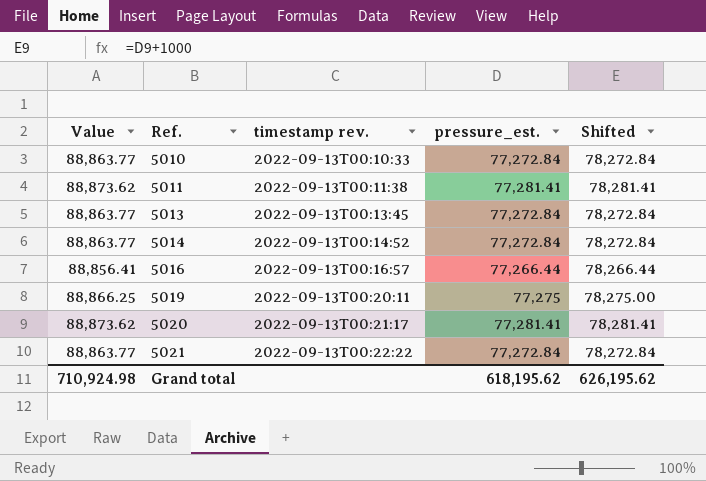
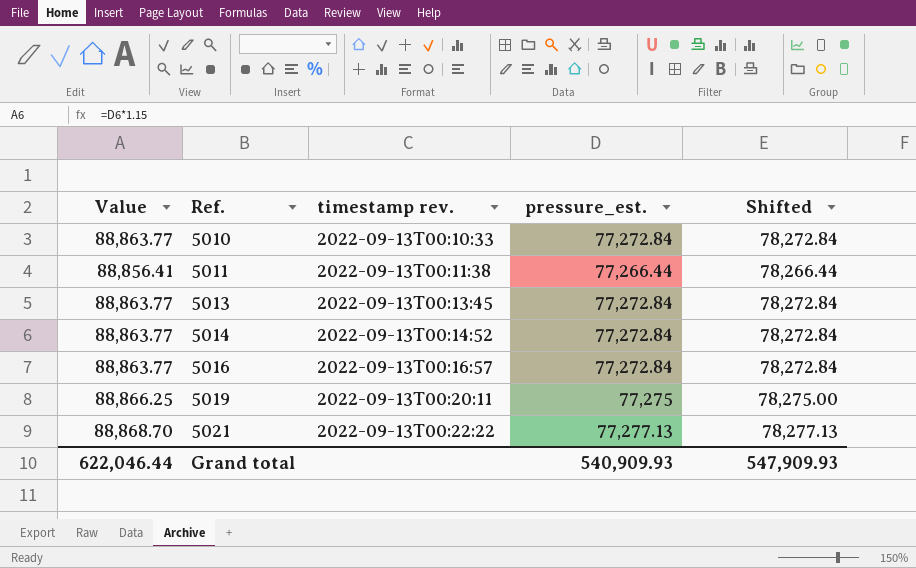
row 5020: 88,873.62 | 2022-09-13T00:21:17 | 77,281.41 | 78,281.41 -> none
5011 | Value: 88,873.62 -> 88,856.41
5011 | pressure_est.: 77,281.41 -> 77,266.44
5011 | Shifted: 78,281.41 -> 78,266.44
5016 | Value: 88,856.41 -> 88,863.77
5016 | pressure_est.: 77,266.44 -> 77,272.84
5016 | Shifted: 78,266.44 -> 78,272.84
5021 | Value: 88,863.77 -> 88,868.70
5021 | pressure_est.: 77,272.84 -> 77,277.13
5021 | Shifted: 78,272.84 -> 78,277.13
Grand total | Value: 710,924.98 -> 622,046.44
Grand total | pressure_est.: 618,195.62 -> 540,909.93
Grand total | Shifted: 626,195.62 -> 547,909.93

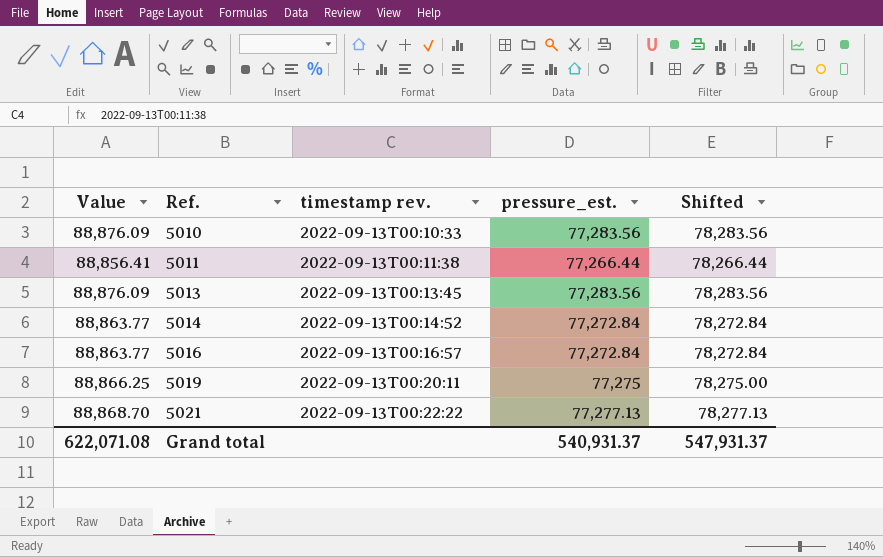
5010 | Value: 88,863.77 -> 88,876.09
5010 | pressure_est.: 77,272.84 -> 77,283.56
5010 | Shifted: 78,272.84 -> 78,283.56
5013 | Value: 88,863.77 -> 88,876.09
5013 | pressure_est.: 77,272.84 -> 77,283.56
5013 | Shifted: 78,272.84 -> 78,283.56
Grand total | Value: 622,046.44 -> 622,071.08
Grand total | pressure_est.: 540,909.93 -> 540,931.37
Grand total | Shifted: 547,909.93 -> 547,931.37

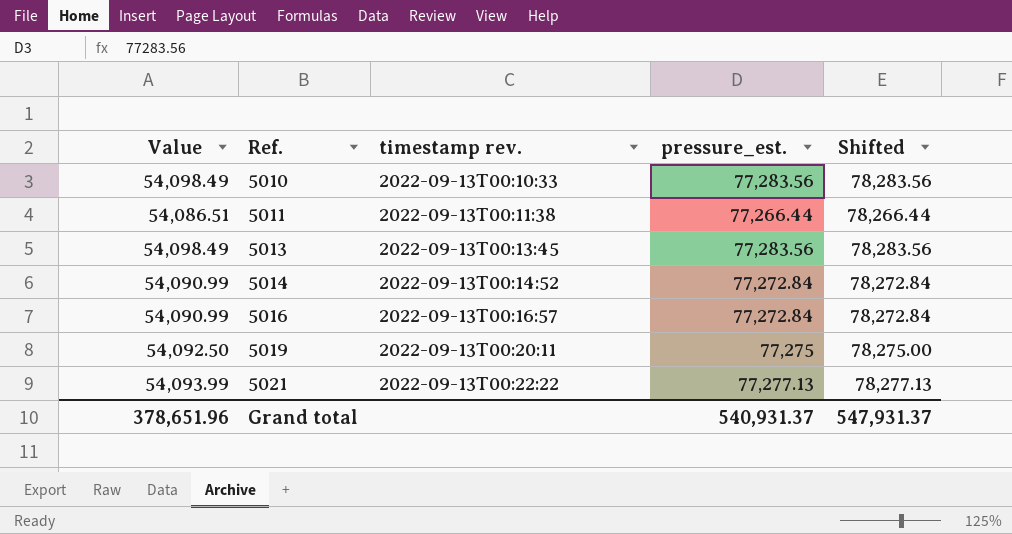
column Value | formula: [pressure_est.] * 1.15 -> [pressure_est.] * 0.7
Grand total | Value: 622,071.08 -> 378,651.96

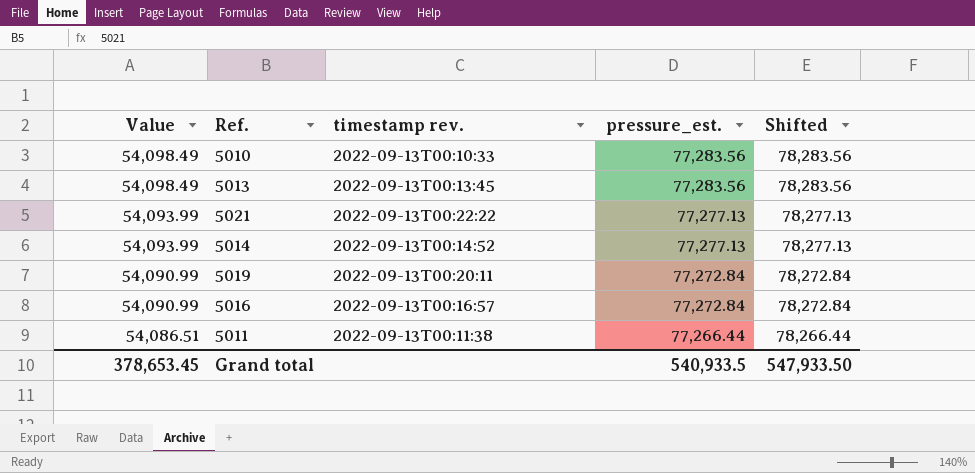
row order: Ref. ascending -> Value descending
5014 | Value: 54,090.99 -> 54,093.99
5014 | pressure_est.: 77,272.84 -> 77,277.13
5014 | Shifted: 78,272.84 -> 78,277.13
5019 | Value: 54,092.50 -> 54,090.99
5019 | pressure_est.: 77,275 -> 77,272.84
5019 | Shifted: 78,275.00 -> 78,272.84
Grand total | Value: 378,651.96 -> 378,653.45
Grand total | pressure_est.: 540,931.37 -> 540,933.5
Grand total | Shifted: 547,931.37 -> 547,933.50

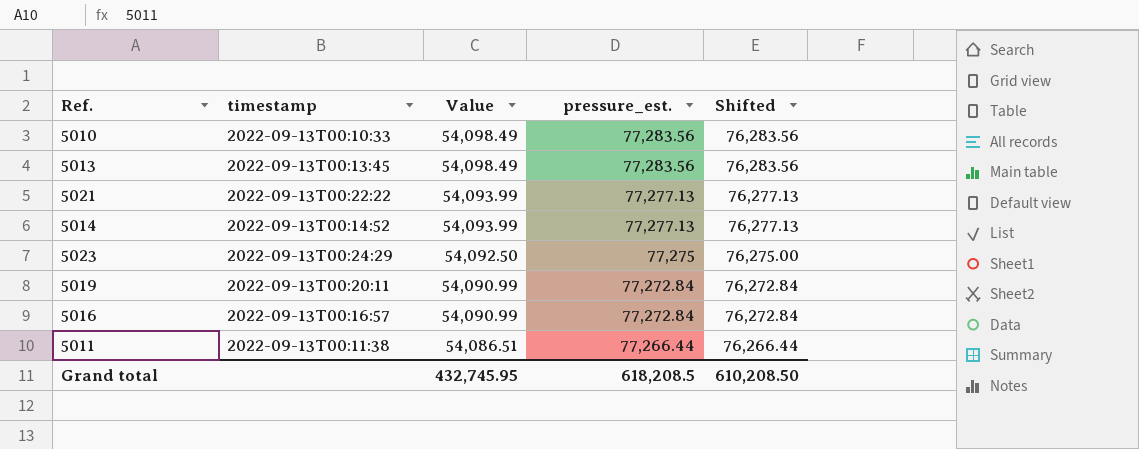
column name: timestamp rev. -> timestamp
column Value | position: 1 -> 3
column Shifted | formula: [pressure_est.] + 1000 -> [pressure_est.] - 1000
row 5023: none -> 2022-09-13T00:24:29 | 54,092.50 | 77,275 | 76,275.00
Grand total | Value: 378,653.45 -> 432,745.95
Grand total | pressure_est.: 540,933.5 -> 618,208.5
Grand total | Shifted: 547,933.50 -> 610,208.50

